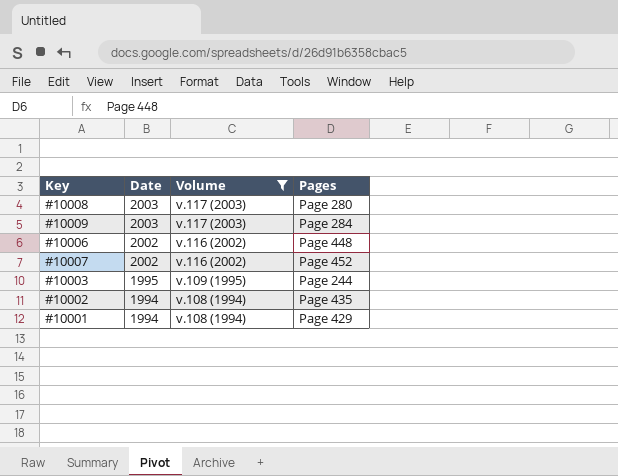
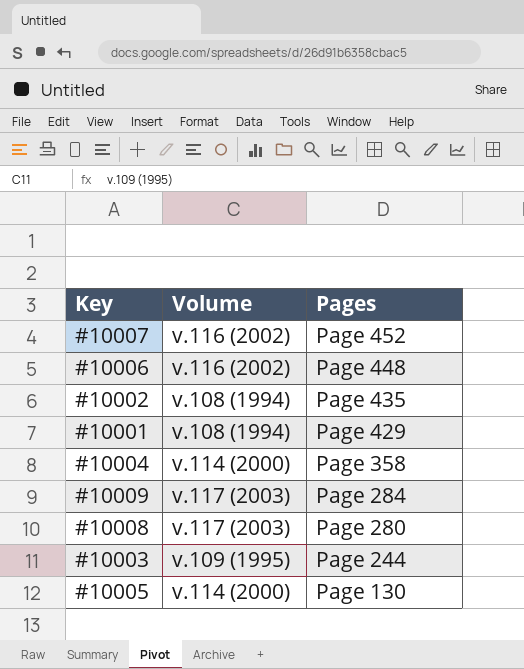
filter: Volume != v.114 (2000) -> none
row order: Date descending -> Pages descending
column Date | position: 2 -> none

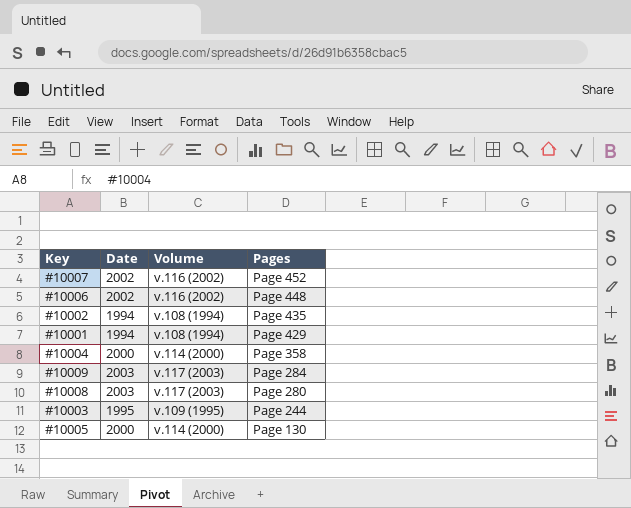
column Date | position: none -> 2

